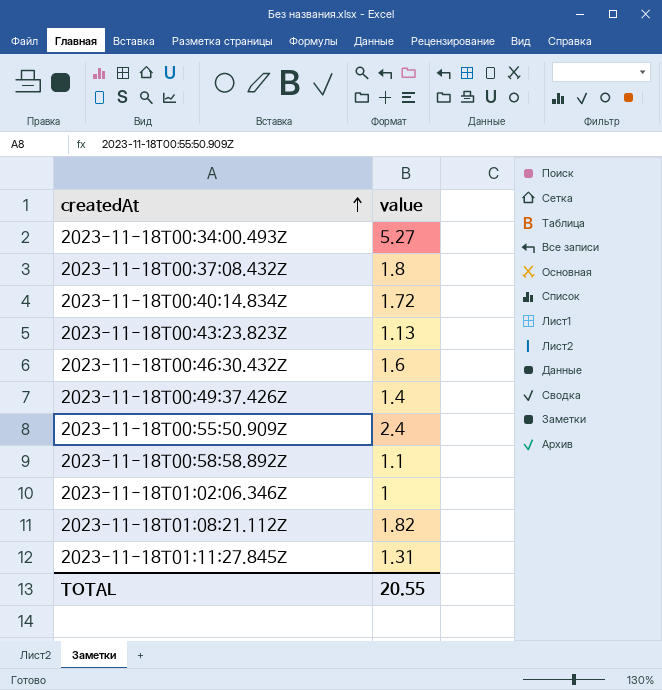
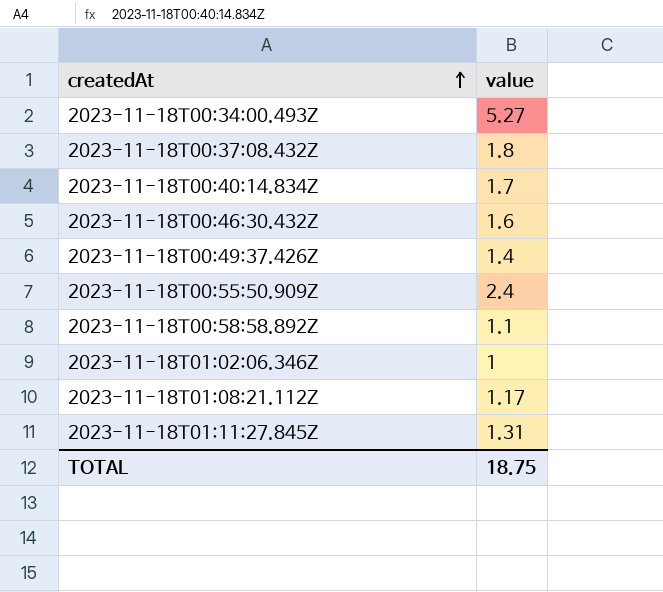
row 2023-11-18T00:43:23.823Z: 1.13 -> none
2023-11-18T00:40:14.834Z | value: 1.72 -> 1.7
2023-11-18T01:08:21.112Z | value: 1.82 -> 1.17
TOTAL | value: 20.55 -> 18.75

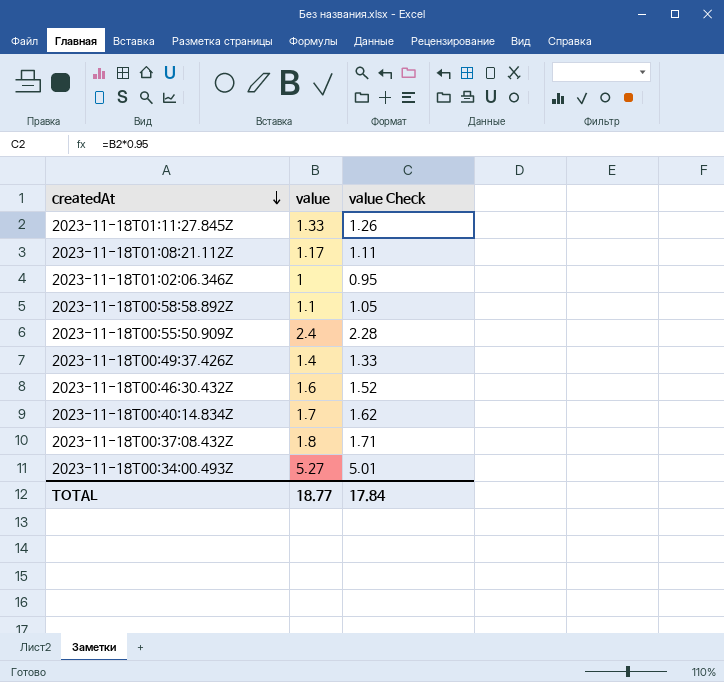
row order: createdAt ascending -> createdAt descending
column value Check | formula: none -> [value] * 0.95
2023-11-18T01:11:27.845Z | value: 1.31 -> 1.33
TOTAL | value: 18.75 -> 18.77

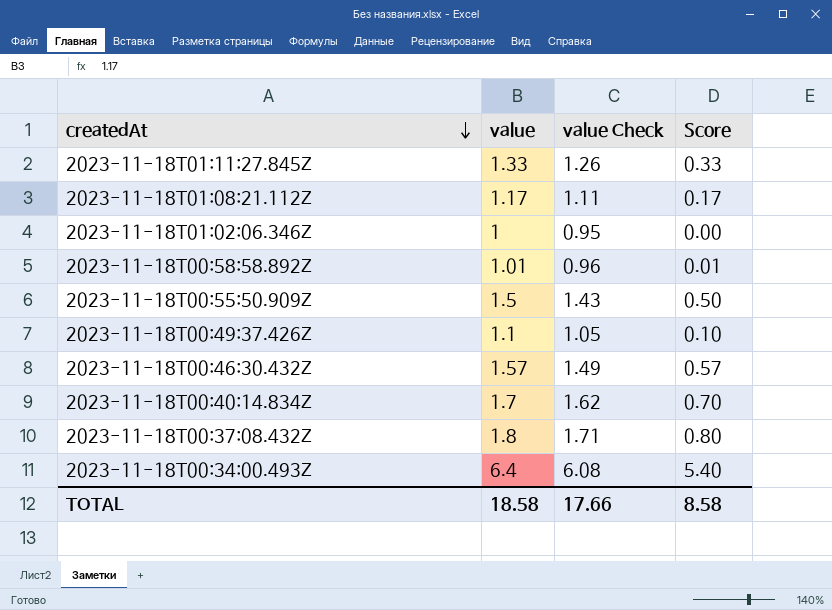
column Score | formula: none -> [value] - 1
2023-11-18T00:58:58.892Z | value: 1.1 -> 1.01
2023-11-18T00:58:58.892Z | value Check: 1.05 -> 0.96
2023-11-18T00:55:50.909Z | value: 2.4 -> 1.5
2023-11-18T00:55:50.909Z | value Check: 2.28 -> 1.43
2023-11-18T00:49:37.426Z | value: 1.4 -> 1.1
2023-11-18T00:49:37.426Z | value Check: 1.33 -> 1.05
2023-11-18T00:46:30.432Z | value: 1.6 -> 1.57
2023-11-18T00:46:30.432Z | value Check: 1.52 -> 1.49
2023-11-18T00:34:00.493Z | value: 5.27 -> 6.4
2023-11-18T00:34:00.493Z | value Check: 5.01 -> 6.08
TOTAL | value: 18.77 -> 18.58
TOTAL | value Check: 17.84 -> 17.66

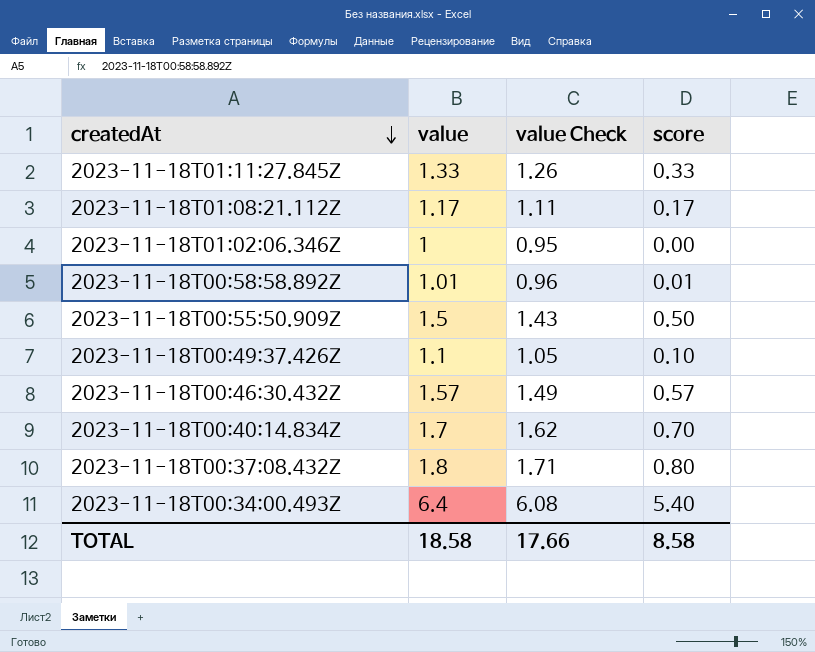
column name: Score -> score

